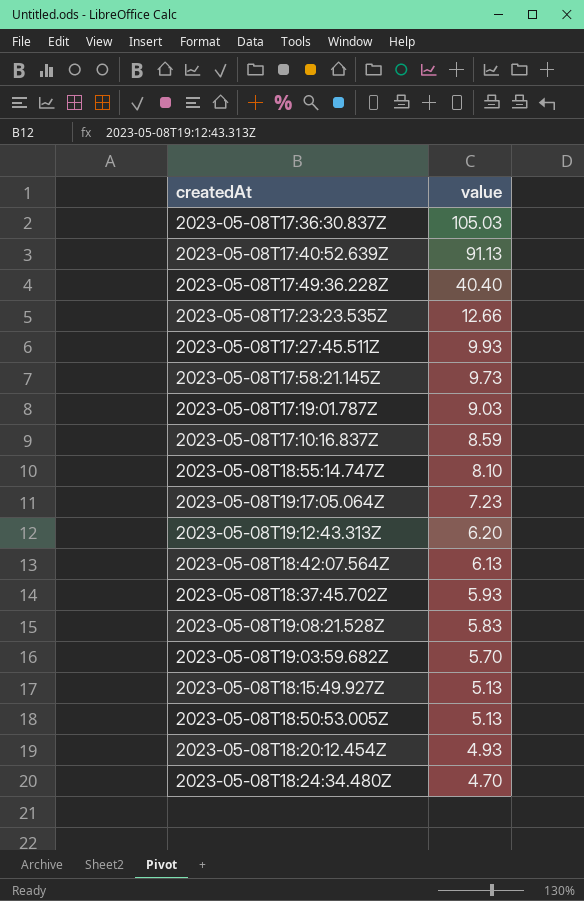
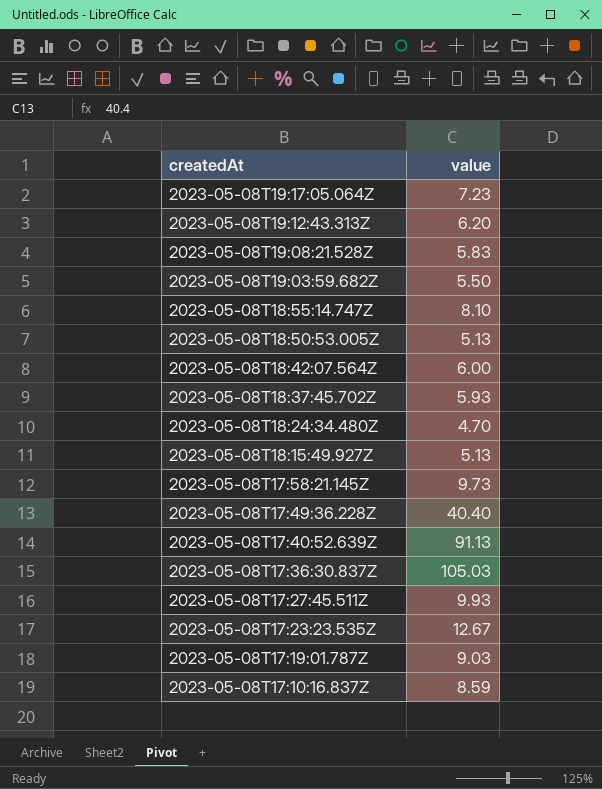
row order: value descending -> createdAt descending
row 2023-05-08T18:20:12.454Z: 4.93 -> none
2023-05-08T19:03:59.682Z | value: 5.70 -> 5.50
2023-05-08T18:42:07.564Z | value: 6.13 -> 6.00
2023-05-08T17:23:23.535Z | value: 12.66 -> 12.67

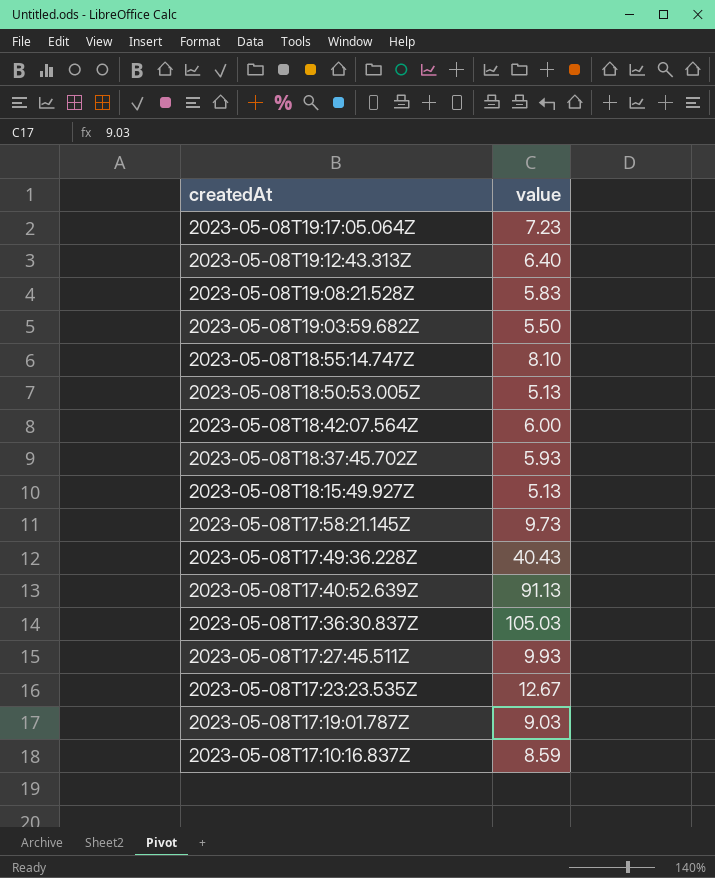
row 2023-05-08T18:24:34.480Z: 4.70 -> none
2023-05-08T19:12:43.313Z | value: 6.20 -> 6.40
2023-05-08T17:49:36.228Z | value: 40.40 -> 40.43

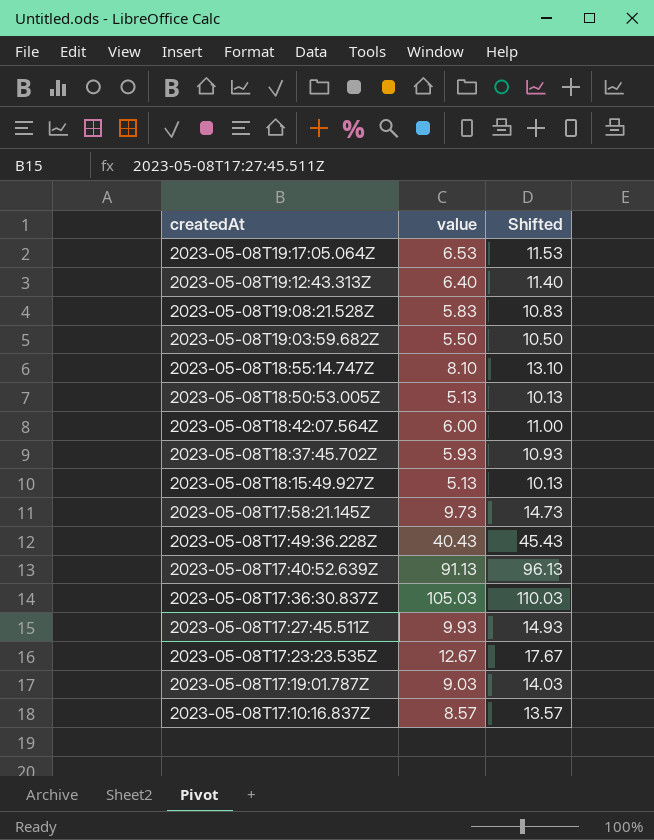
column Shifted | formula: none -> [value] + 5
2023-05-08T19:17:05.064Z | value: 7.23 -> 6.53
2023-05-08T17:10:16.837Z | value: 8.59 -> 8.57

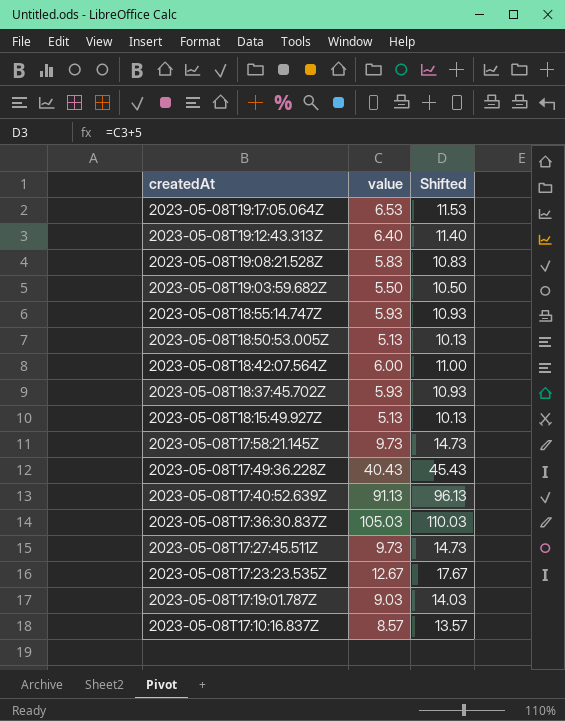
2023-05-08T18:55:14.747Z | value: 8.10 -> 5.93
2023-05-08T18:55:14.747Z | Shifted: 13.10 -> 10.93
2023-05-08T17:27:45.511Z | value: 9.93 -> 9.73
2023-05-08T17:27:45.511Z | Shifted: 14.93 -> 14.73

